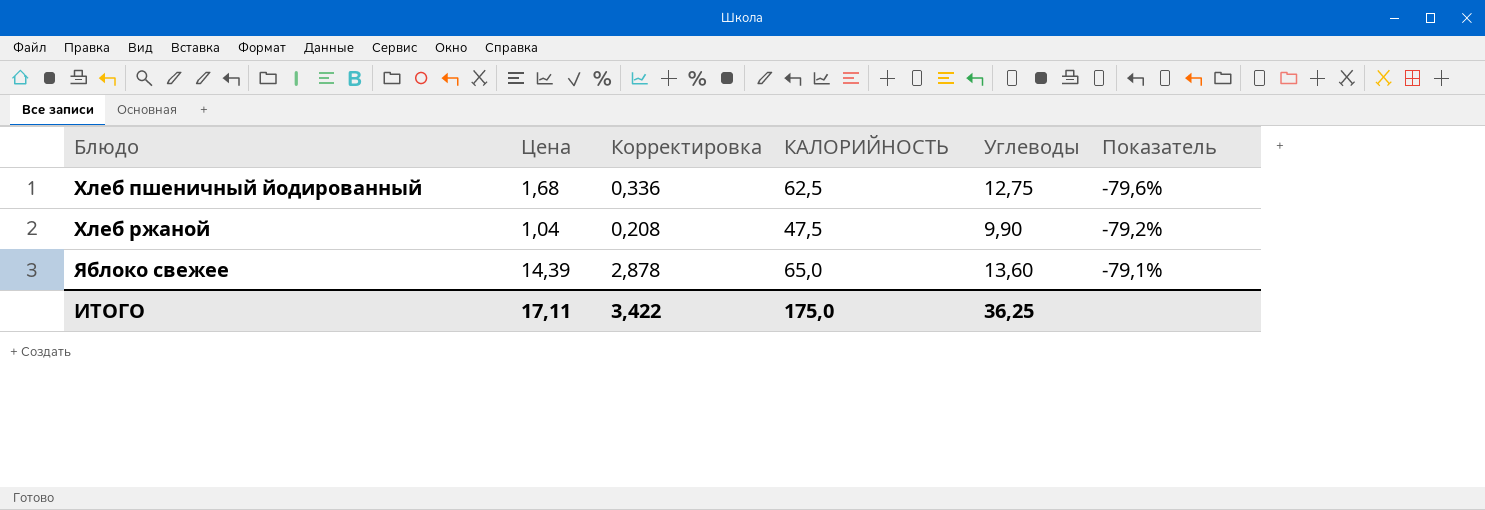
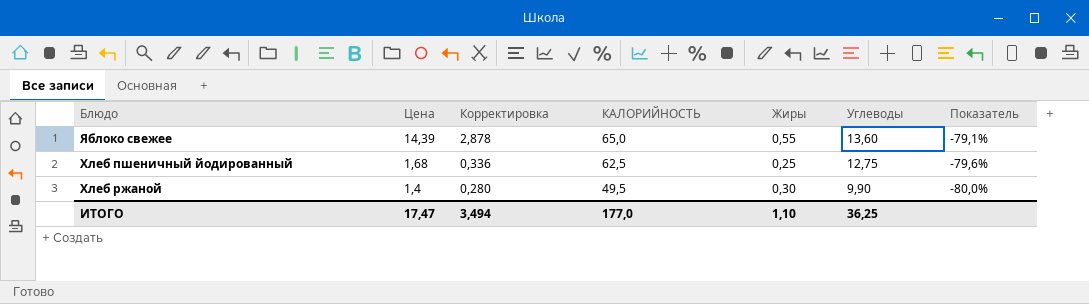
row order: Блюдо ascending -> Цена descending
column Жиры | position: none -> 5
Хлеб ржаной | Цена: 1,04 -> 1,4
Хлеб ржаной | Корректировка: 0,208 -> 0,280
Хлеб ржаной | КАЛОРИЙНОСТЬ: 47,5 -> 49,5
Хлеб ржаной | Показатель: -79,2% -> -80,0%
ИТОГО | Цена: 17,11 -> 17,47
ИТОГО | Корректировка: 3,422 -> 3,494
ИТОГО | КАЛОРИЙНОСТЬ: 175,0 -> 177,0

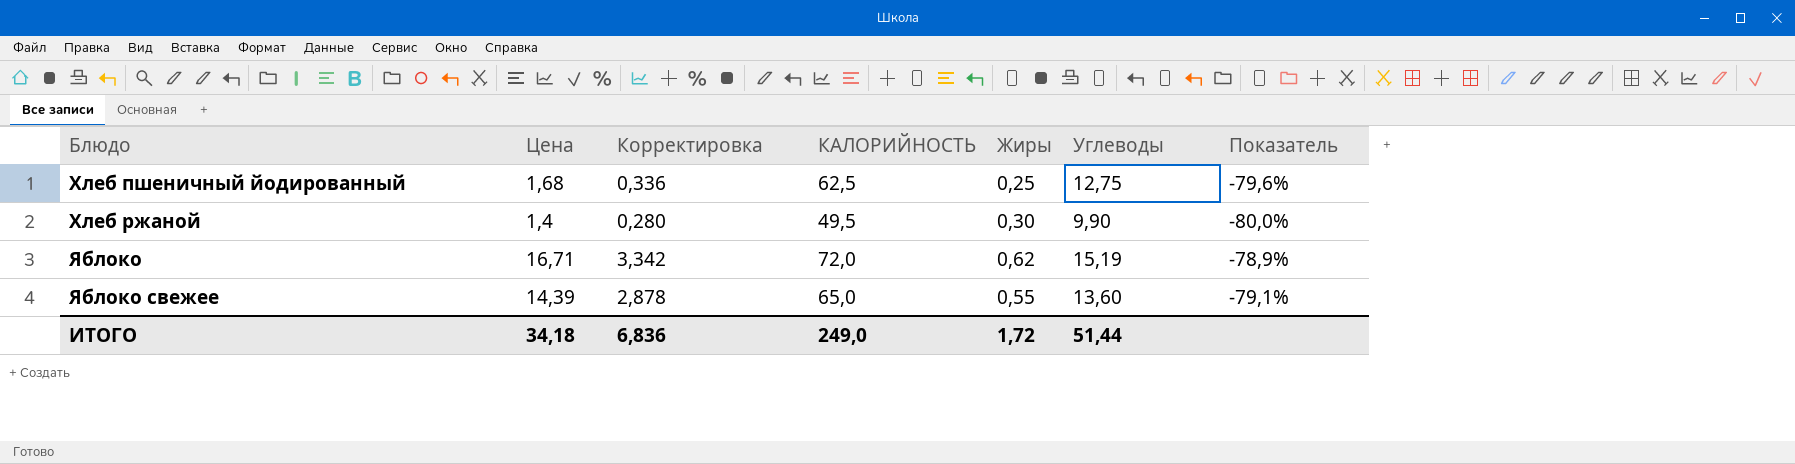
row order: Цена descending -> Блюдо ascending
row Яблоко: none -> 16,71 | 3,342 | 72,0 | 0,62 | 15,19 | -78,9%
ИТОГО | Цена: 17,47 -> 34,18
ИТОГО | Корректировка: 3,494 -> 6,836
ИТОГО | КАЛОРИЙНОСТЬ: 177,0 -> 249,0
ИТОГО | Жиры: 1,10 -> 1,72
ИТОГО | Углеводы: 36,25 -> 51,44

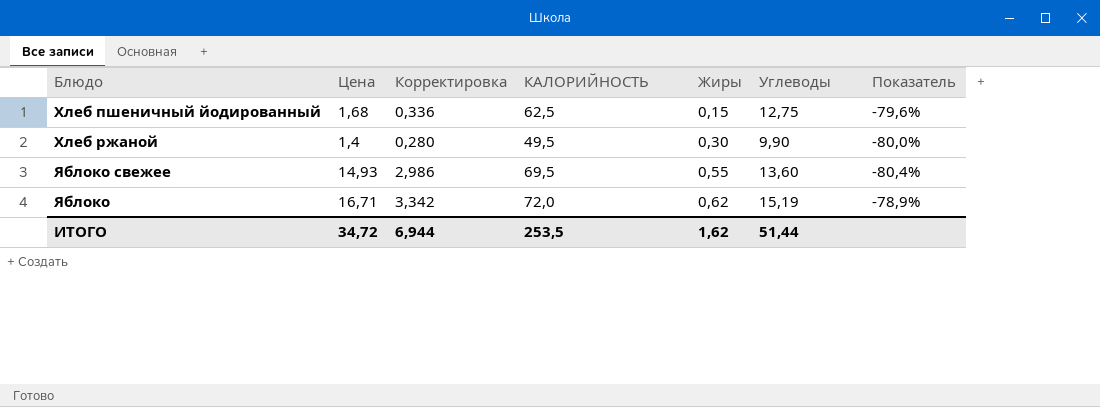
row order: Блюдо ascending -> Жиры ascending
Хлеб пшеничный йодированный | Жиры: 0,25 -> 0,15
Яблоко свежее | Цена: 14,39 -> 14,93
Яблоко свежее | Корректировка: 2,878 -> 2,986
Яблоко свежее | КАЛОРИЙНОСТЬ: 65,0 -> 69,5
Яблоко свежее | Показатель: -79,1% -> -80,4%
ИТОГО | Цена: 34,18 -> 34,72
ИТОГО | Корректировка: 6,836 -> 6,944
ИТОГО | КАЛОРИЙНОСТЬ: 249,0 -> 253,5
ИТОГО | Жиры: 1,72 -> 1,62

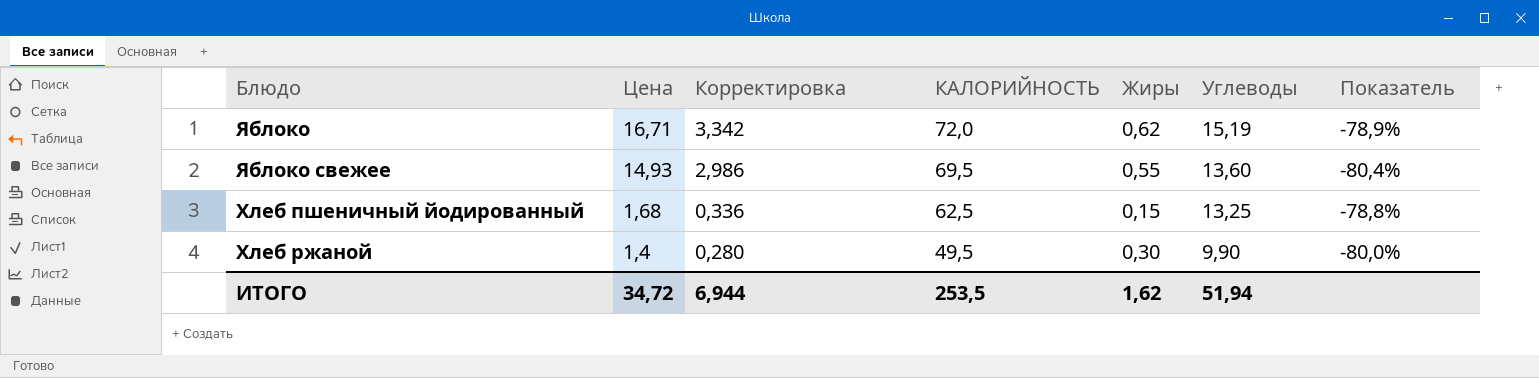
row order: Жиры ascending -> Цена descending
Хлеб пшеничный йодированный | Углеводы: 12,75 -> 13,25
Хлеб пшеничный йодированный | Показатель: -79,6% -> -78,8%
ИТОГО | Углеводы: 51,44 -> 51,94

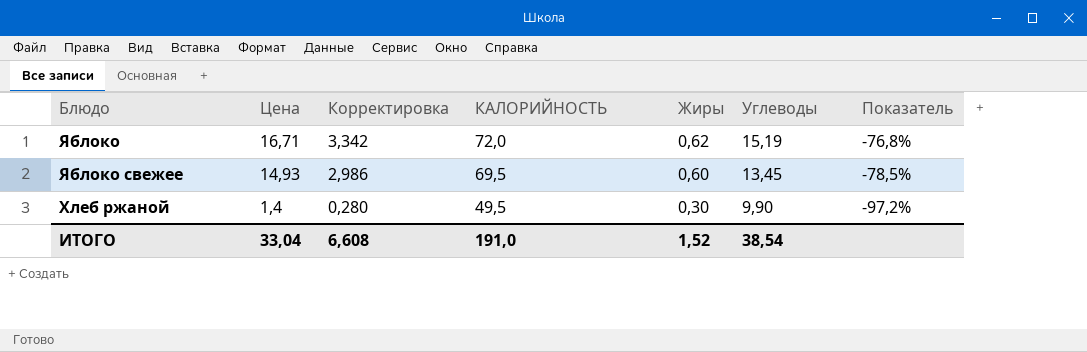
column Показатель | formula: ([Углеводы] - [КАЛОРИЙНОСТЬ]) / [КАЛОРИЙНОСТЬ] -> ([Цена] - [КАЛОРИЙНОСТЬ]) / [КАЛОРИЙНОСТЬ]
row Хлеб пшеничный йодированный: 1,68 | 0,336 | 62,5 | 0,15 | 13,25 | -78,8% -> none
Яблоко свежее | Жиры: 0,55 -> 0,60
Яблоко свежее | Углеводы: 13,60 -> 13,45
ИТОГО | Цена: 34,72 -> 33,04
ИТОГО | Корректировка: 6,944 -> 6,608
ИТОГО | КАЛОРИЙНОСТЬ: 253,5 -> 191,0
ИТОГО | Жиры: 1,62 -> 1,52
ИТОГО | Углеводы: 51,94 -> 38,54

